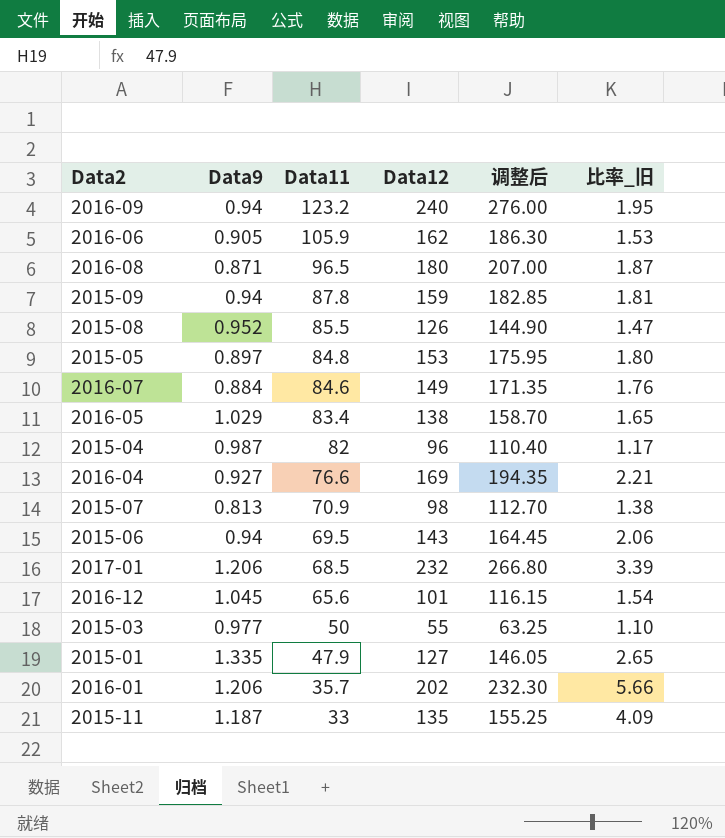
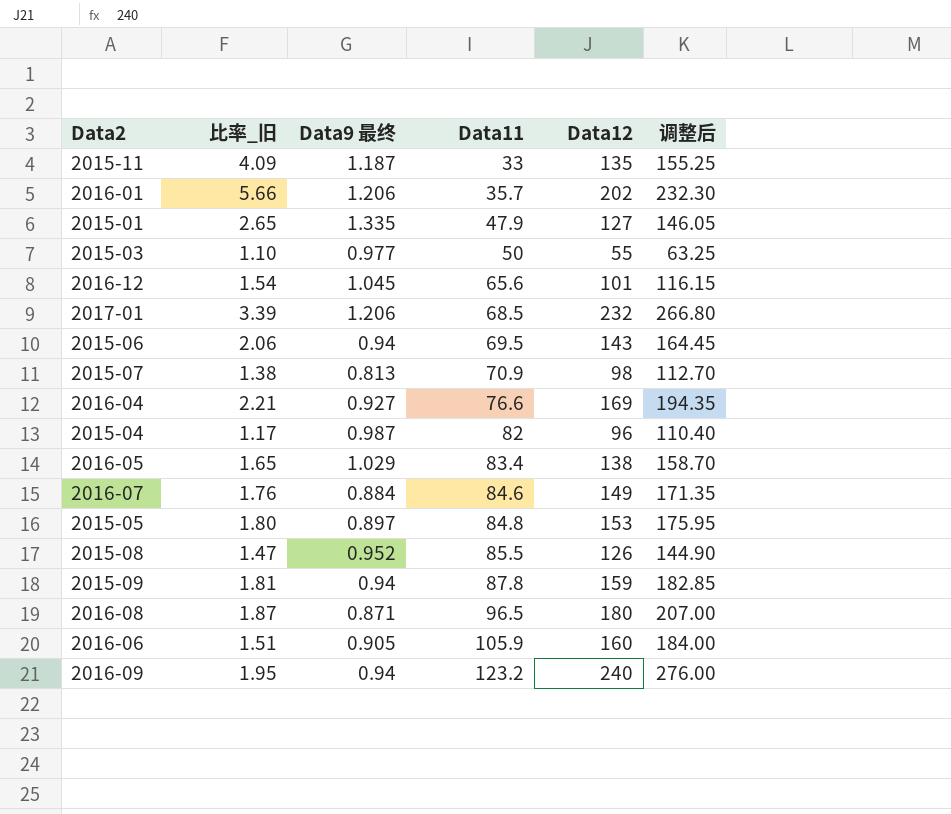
row order: Data11 descending -> Data11 ascending
column 比率_旧 | position: 6 -> 2
column name: Data9 -> Data9 最终
2016-06 | 比率_旧: 1.53 -> 1.51
2016-06 | Data12: 162 -> 160
2016-06 | 调整后: 186.30 -> 184.00

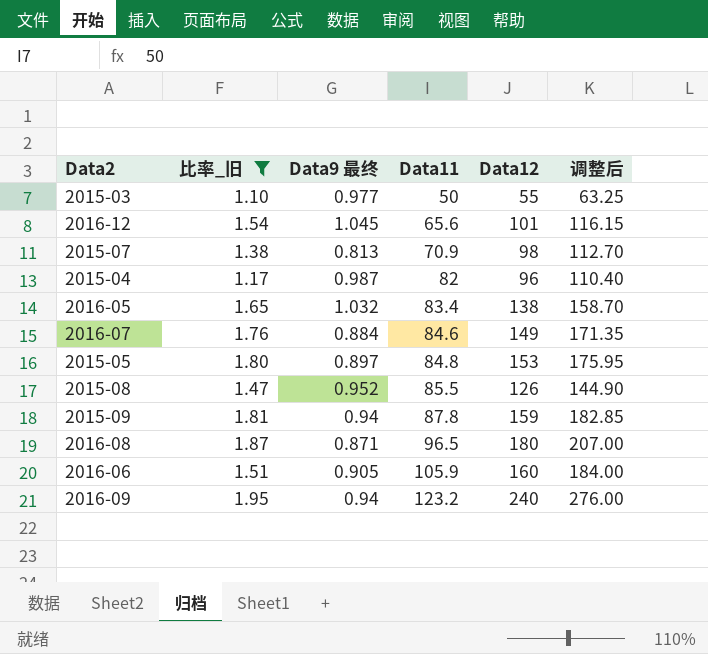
filter: none -> 比率_旧 <= 1.95
2016-05 | Data9 最终: 1.029 -> 1.032

